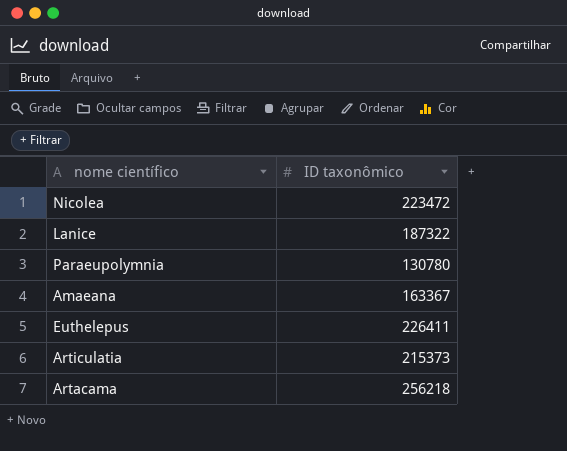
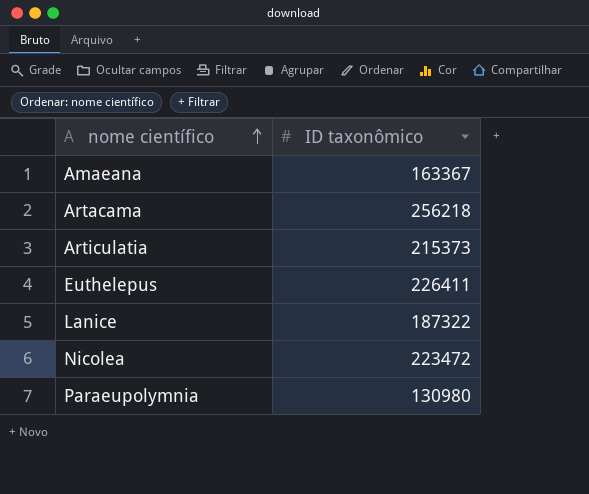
row order: none -> nome científico ascending
Paraeupolymnia | ID taxonômico: 130780 -> 130980

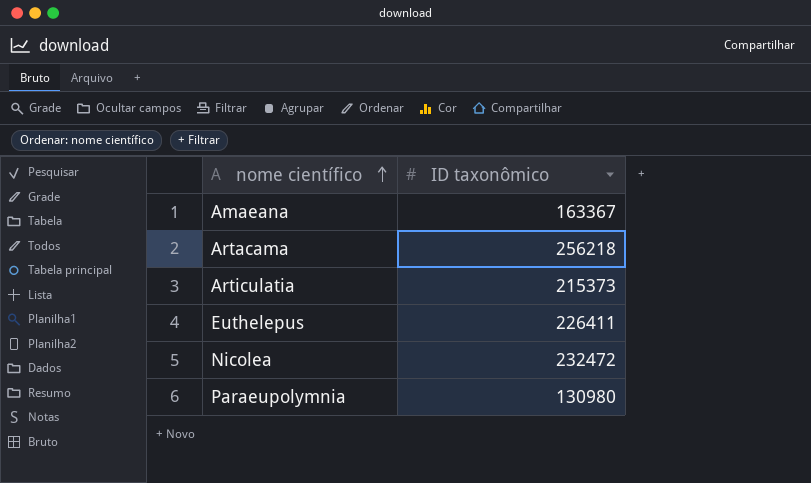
row Lanice: 187322 -> none
Nicolea | ID taxonômico: 223472 -> 232472

